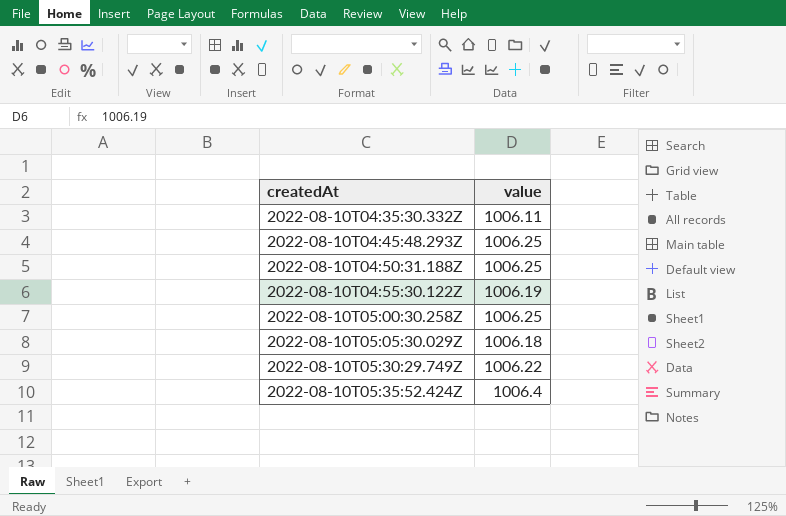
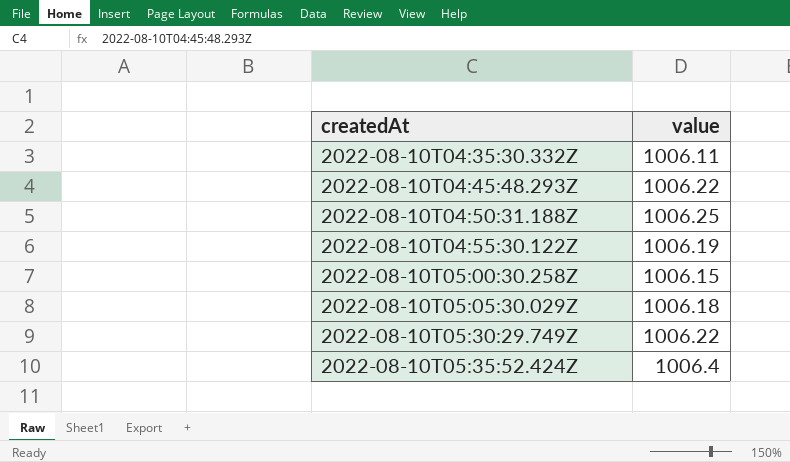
2022-08-10T04:45:48.293Z | value: 1006.25 -> 1006.22
2022-08-10T05:00:30.258Z | value: 1006.25 -> 1006.15

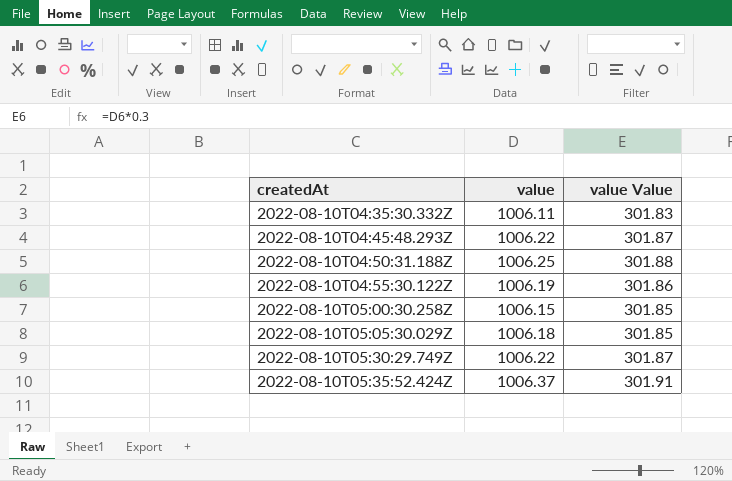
column value Value | formula: none -> [value] * 0.3
2022-08-10T05:35:52.424Z | value: 1006.4 -> 1006.37

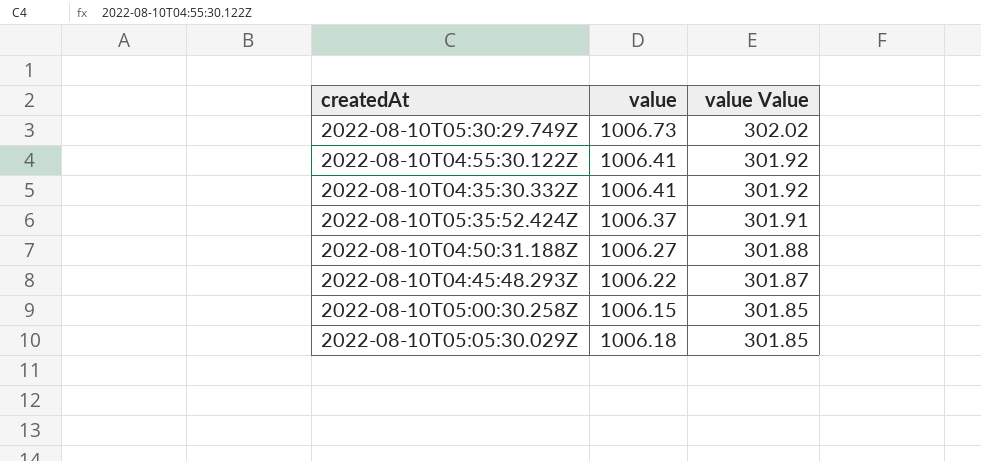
row order: createdAt ascending -> value Value descending
2022-08-10T05:30:29.749Z | value: 1006.22 -> 1006.73
2022-08-10T05:30:29.749Z | value Value: 301.87 -> 302.02
2022-08-10T04:55:30.122Z | value: 1006.19 -> 1006.41
2022-08-10T04:55:30.122Z | value Value: 301.86 -> 301.92
2022-08-10T04:35:30.332Z | value: 1006.11 -> 1006.41
2022-08-10T04:35:30.332Z | value Value: 301.83 -> 301.92
2022-08-10T04:50:31.188Z | value: 1006.25 -> 1006.27

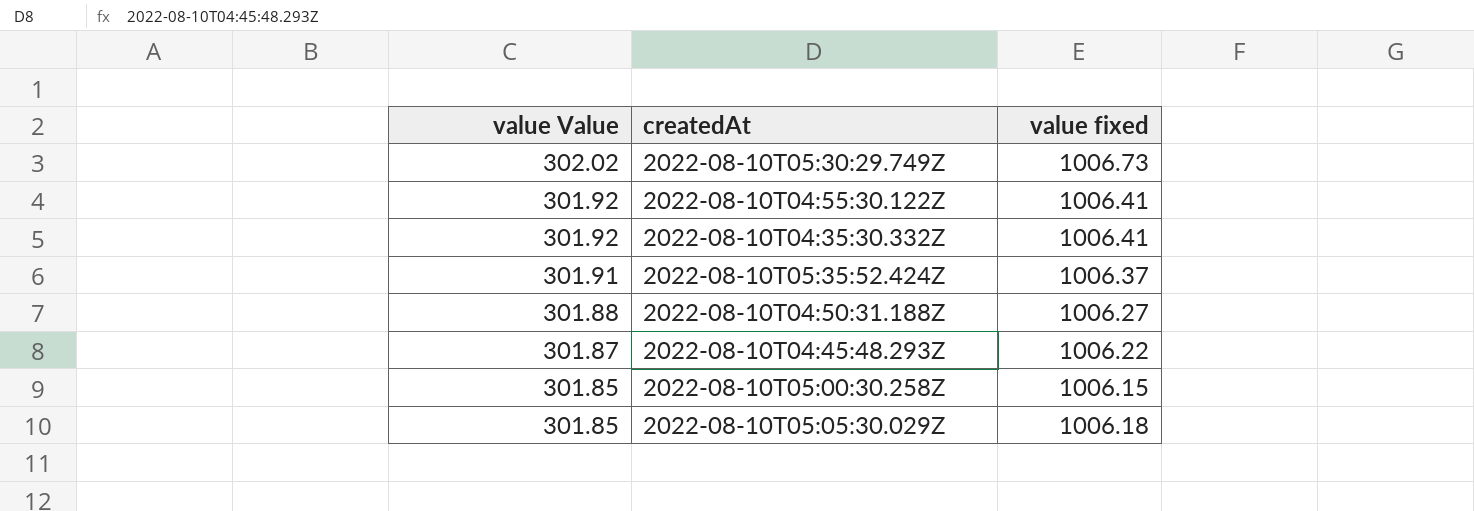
column value Value | position: 3 -> 1
column name: value -> value fixed

